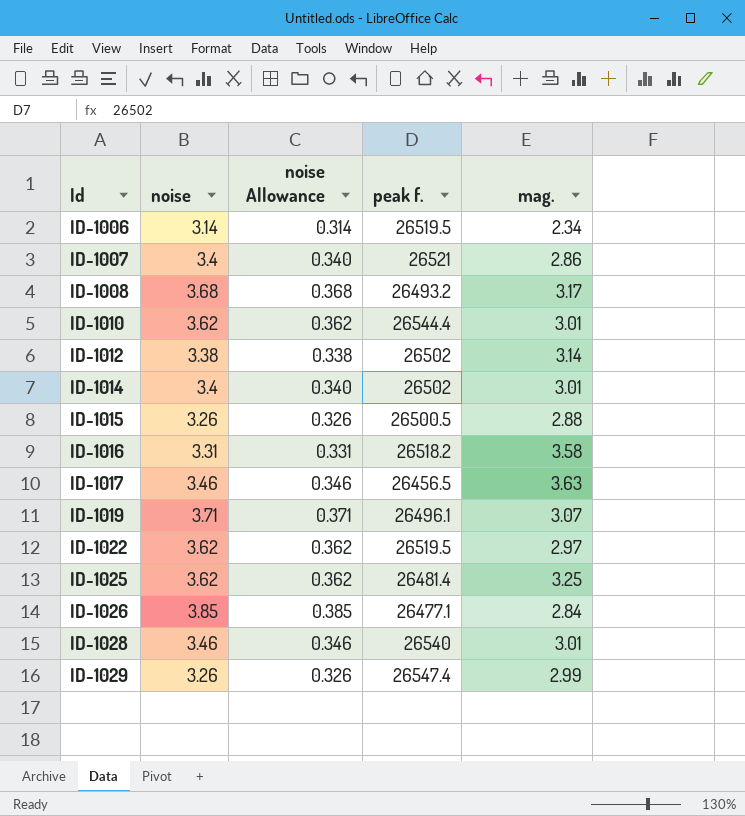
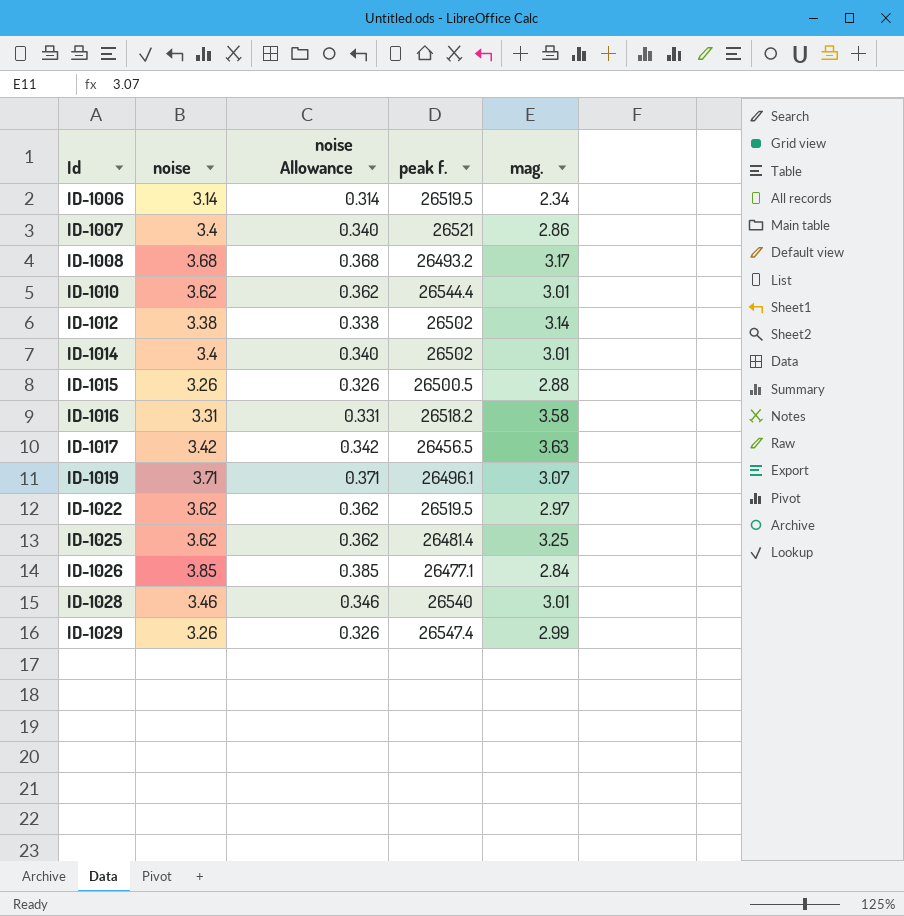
ID-1017 | noise: 3.46 -> 3.42
ID-1017 | noise Allowance: 0.346 -> 0.342

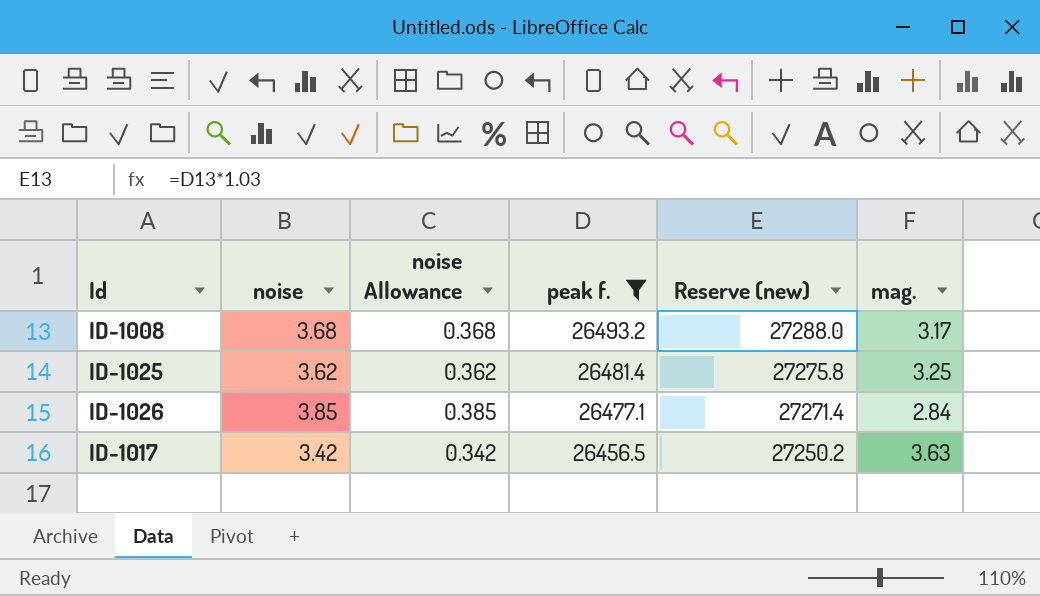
filter: none -> peak f. <= 26493.2
row order: Id ascending -> peak f. descending
column Reserve (new) | formula: none -> [peak f.] * 1.03

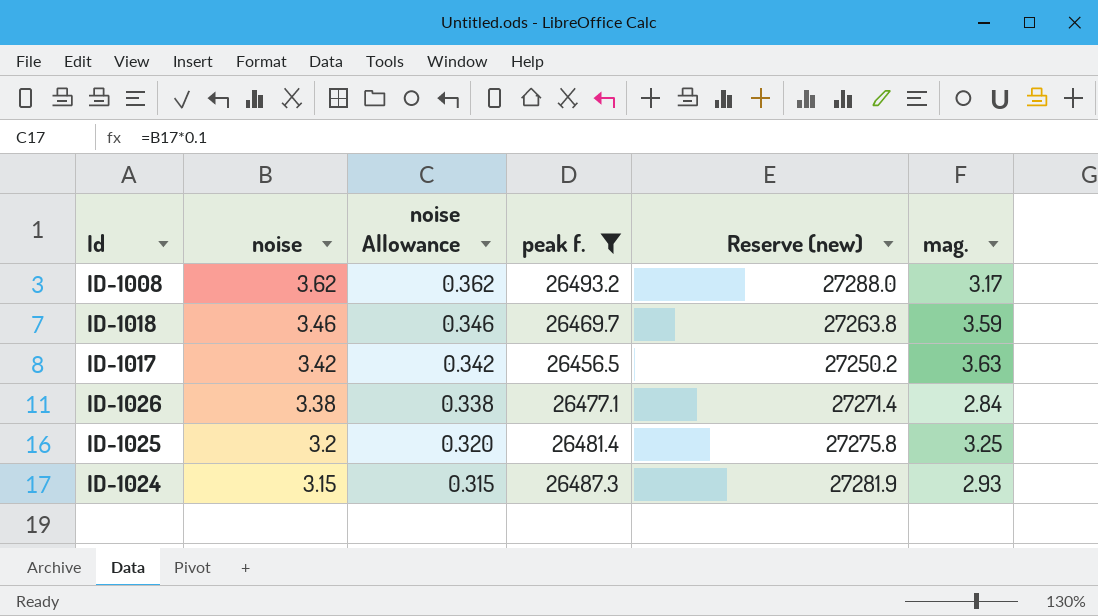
row order: peak f. descending -> noise descending
ID-1008 | noise: 3.68 -> 3.62
ID-1008 | noise Allowance: 0.368 -> 0.362
row ID-1018: none -> 3.46 | 0.346 | 26469.7 | 27263.8 | 3.59
ID-1026 | noise: 3.85 -> 3.38
ID-1026 | noise Allowance: 0.385 -> 0.338
ID-1025 | noise: 3.62 -> 3.2
ID-1025 | noise Allowance: 0.362 -> 0.320
row ID-1024: none -> 3.15 | 0.315 | 26487.3 | 27281.9 | 2.93

